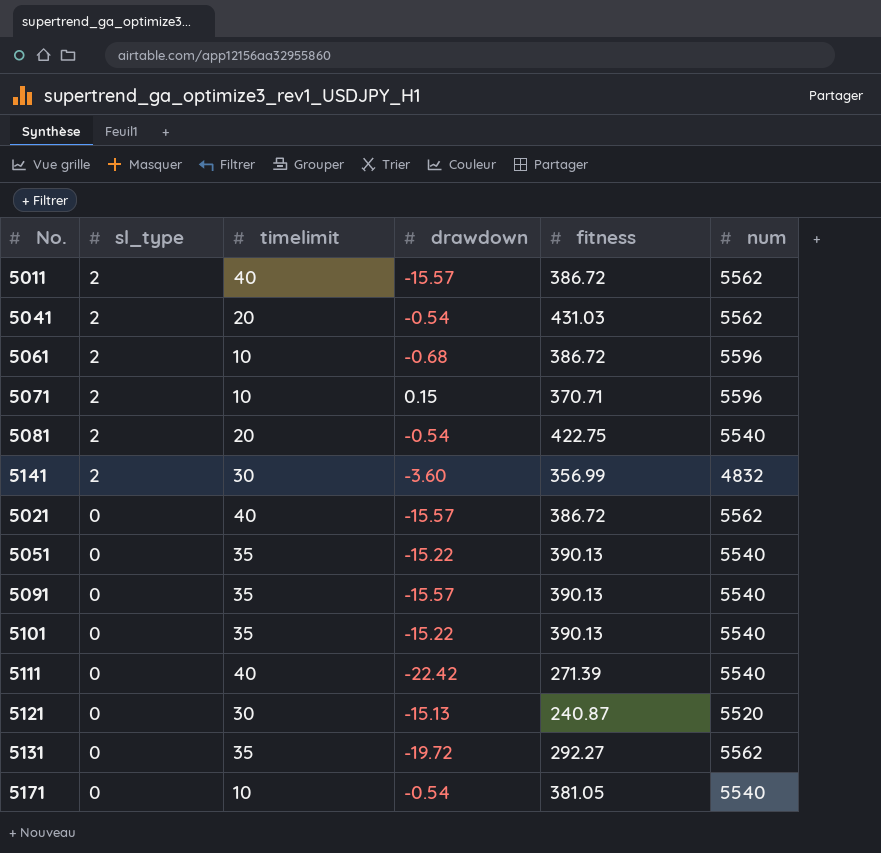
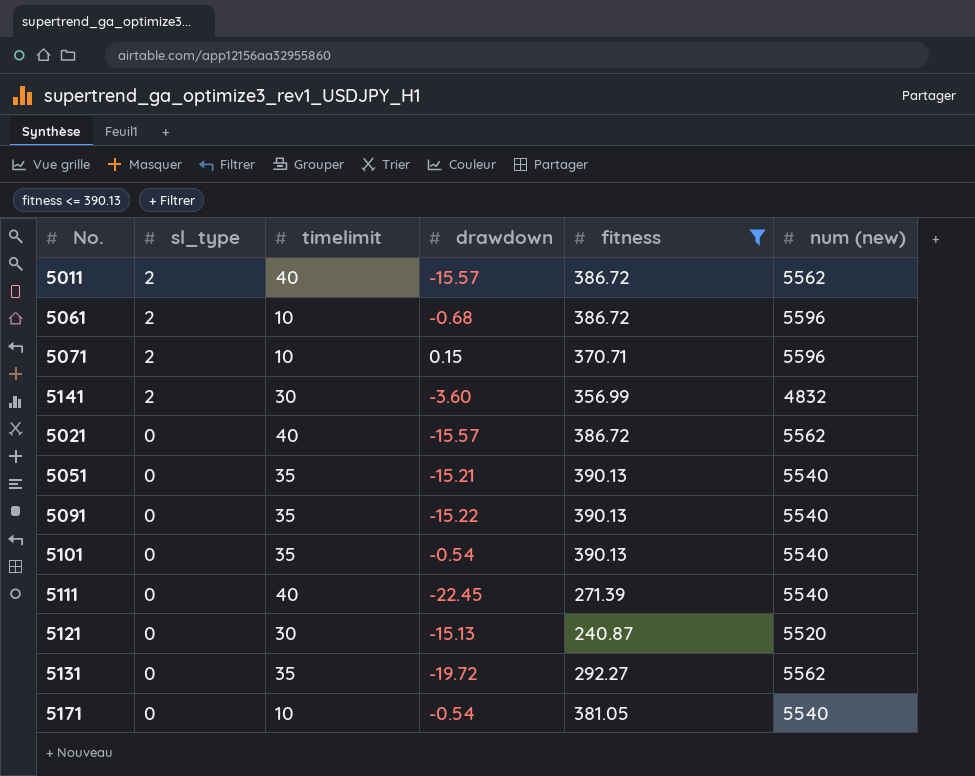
filter: none -> fitness <= 390.13
column name: num -> num (new)
5051 | drawdown: -15.22 -> -15.21
5091 | drawdown: -15.57 -> -15.22
5101 | drawdown: -15.22 -> -0.54
5111 | drawdown: -22.42 -> -22.45

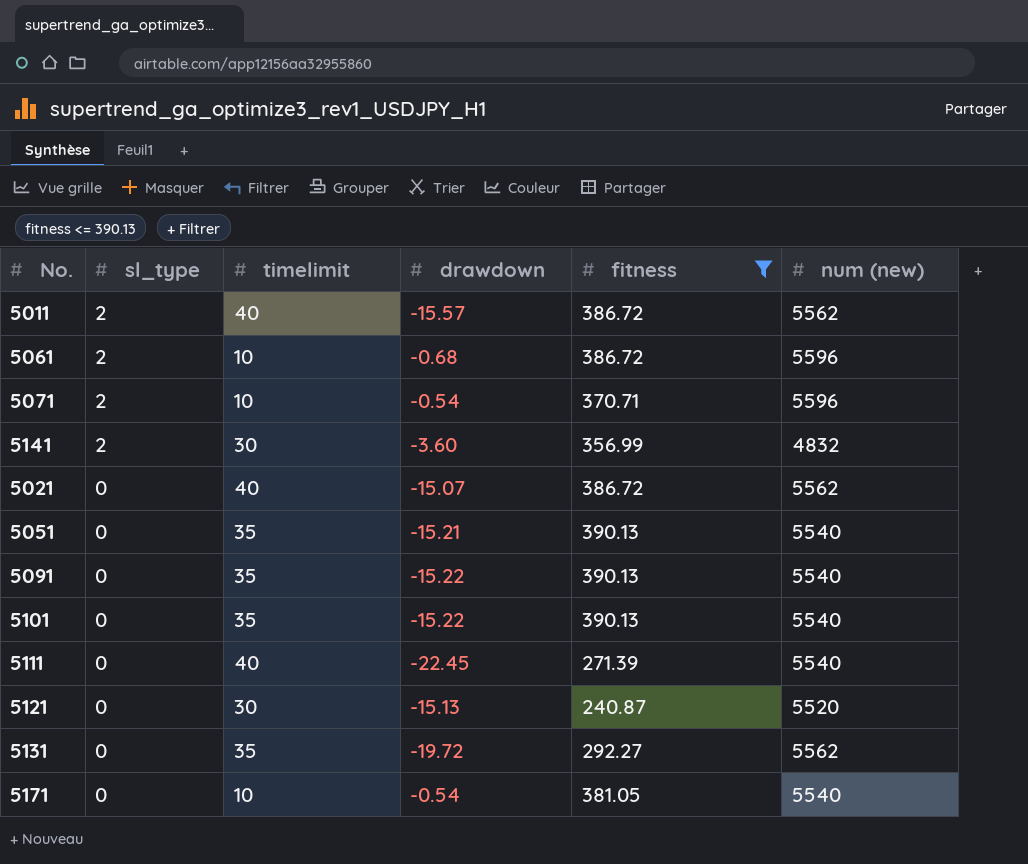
5071 | drawdown: 0.15 -> -0.54
5021 | drawdown: -15.57 -> -15.07
5101 | drawdown: -0.54 -> -15.22

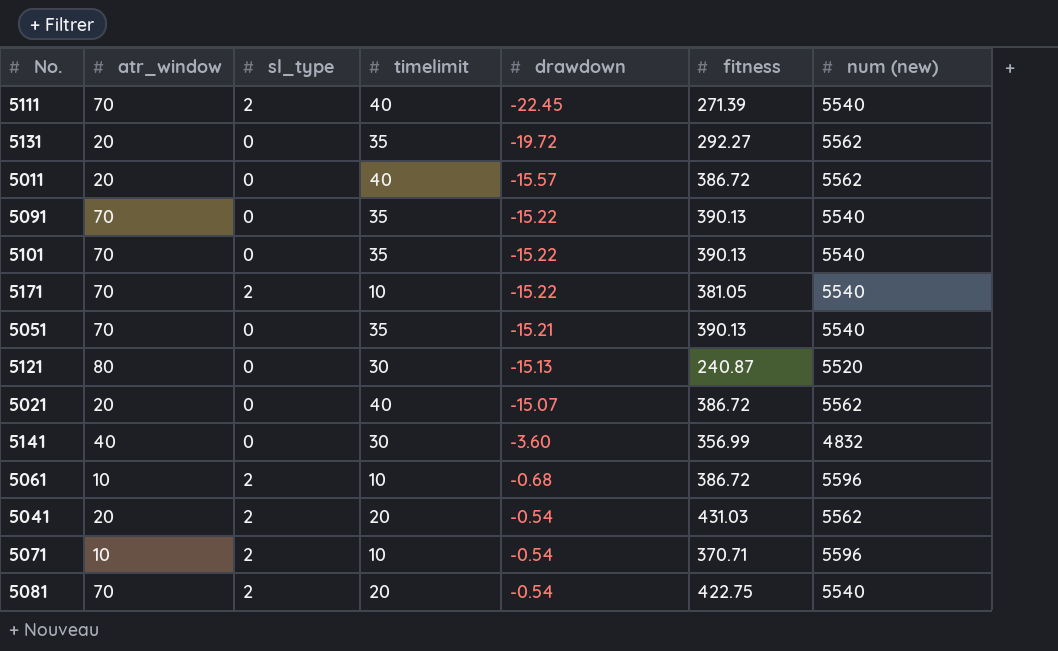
filter: fitness <= 390.13 -> none
row order: sl_type descending -> drawdown ascending
column atr_window | position: none -> 2
5111 | sl_type: 0 -> 2
5011 | sl_type: 2 -> 0
5171 | sl_type: 0 -> 2
5171 | drawdown: -0.54 -> -15.22
5141 | sl_type: 2 -> 0

